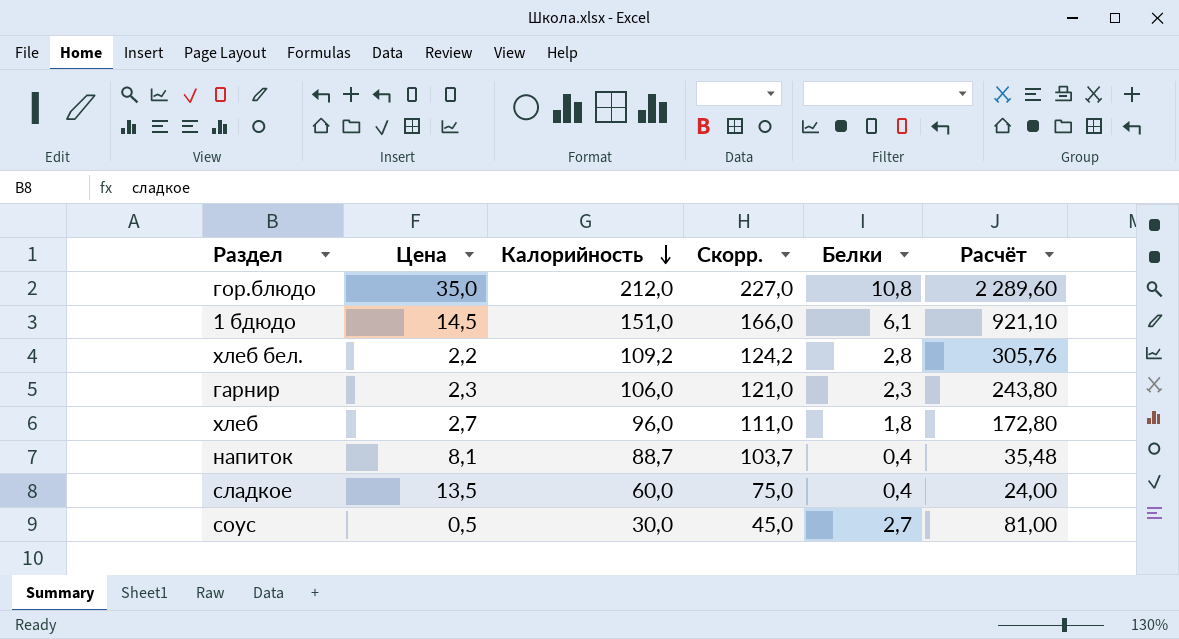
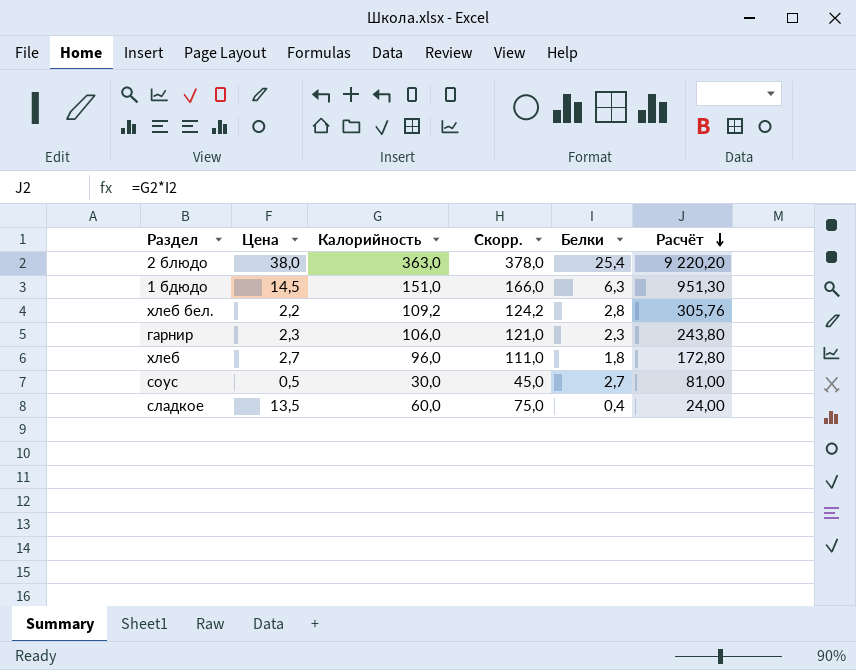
row order: Калорийность descending -> Расчёт descending
row гор.блюдо: 35,0 | 212,0 | 227,0 | 10,8 | 2 289,60 -> none
row напиток: 8,1 | 88,7 | 103,7 | 0,4 | 35,48 -> none
row 2 блюдо: none -> 38,0 | 363,0 | 378,0 | 25,4 | 9 220,20
1 бдюдо | Белки: 6,1 -> 6,3
1 бдюдо | Расчёт: 921,10 -> 951,30

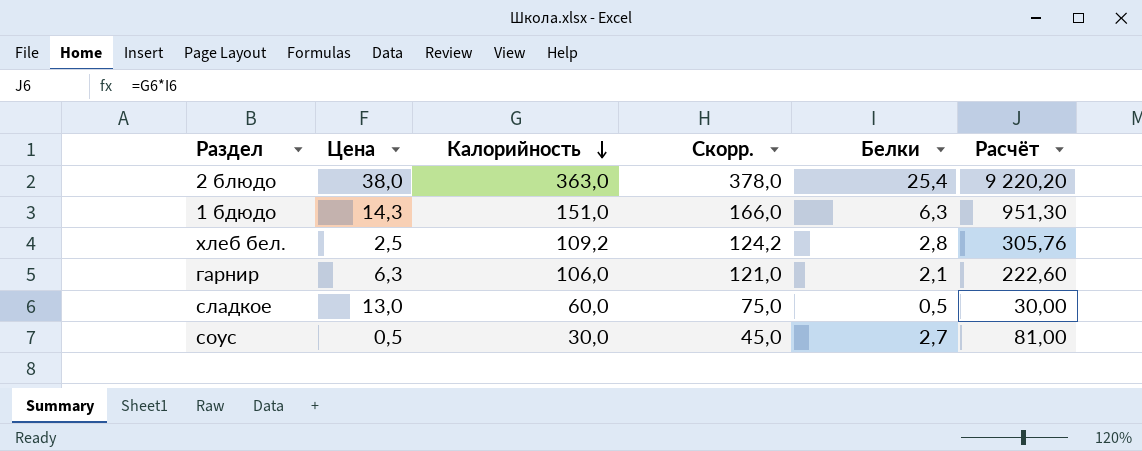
row order: Расчёт descending -> Калорийность descending
row хлеб: 2,7 | 96,0 | 111,0 | 1,8 | 172,80 -> none
1 бдюдо | Цена: 14,5 -> 14,3
хлеб бел. | Цена: 2,2 -> 2,5
гарнир | Цена: 2,3 -> 6,3
гарнир | Белки: 2,3 -> 2,1
гарнир | Расчёт: 243,80 -> 222,60
сладкое | Цена: 13,5 -> 13,0
сладкое | Белки: 0,4 -> 0,5
сладкое | Расчёт: 24,00 -> 30,00

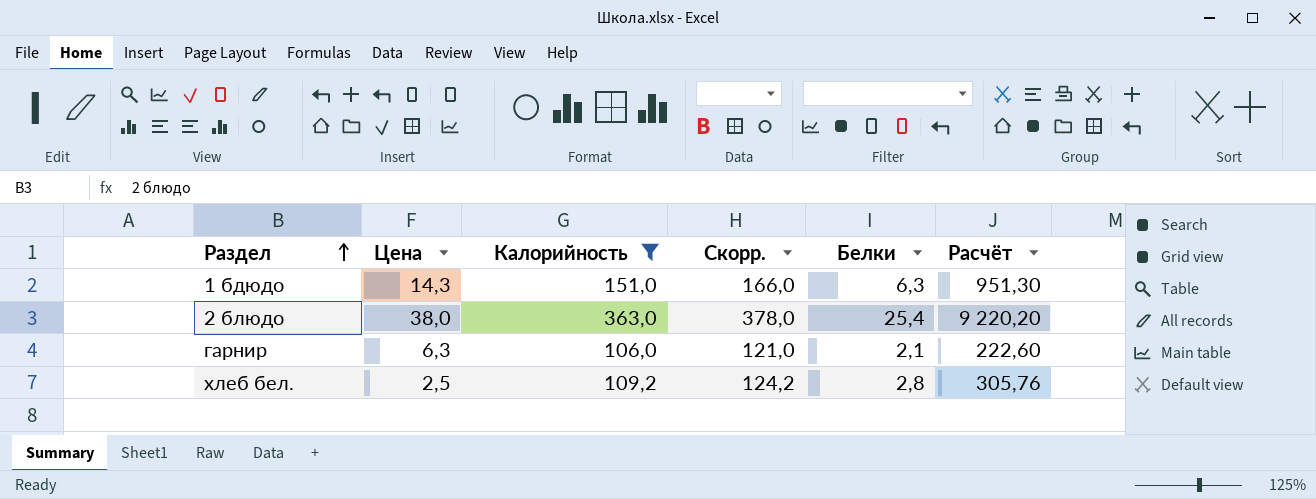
filter: none -> Калорийность >= 106,0
row order: Калорийность descending -> Раздел ascending

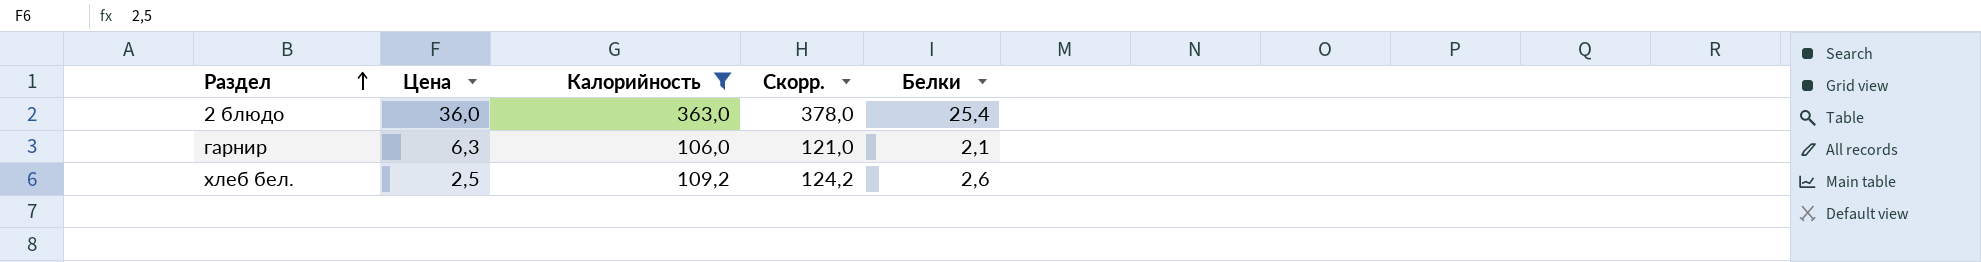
column Расчёт | formula: [Калорийность] * [Белки] -> none
row 1 бдюдо: 14,3 | 151,0 | 166,0 | 6,3 | 951,30 -> none
2 блюдо | Цена: 38,0 -> 36,0
хлеб бел. | Белки: 2,8 -> 2,6

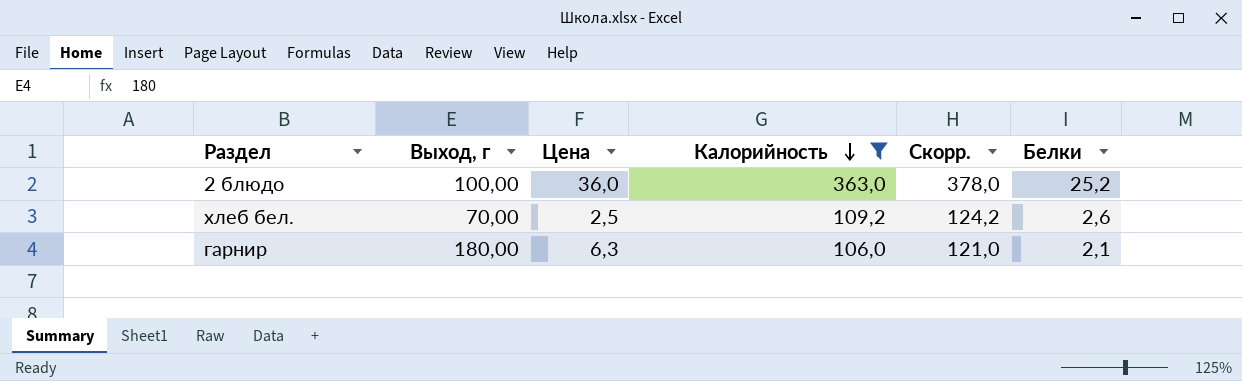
row order: Раздел ascending -> Калорийность descending
column Выход, г | position: none -> 2
2 блюдо | Белки: 25,4 -> 25,2

